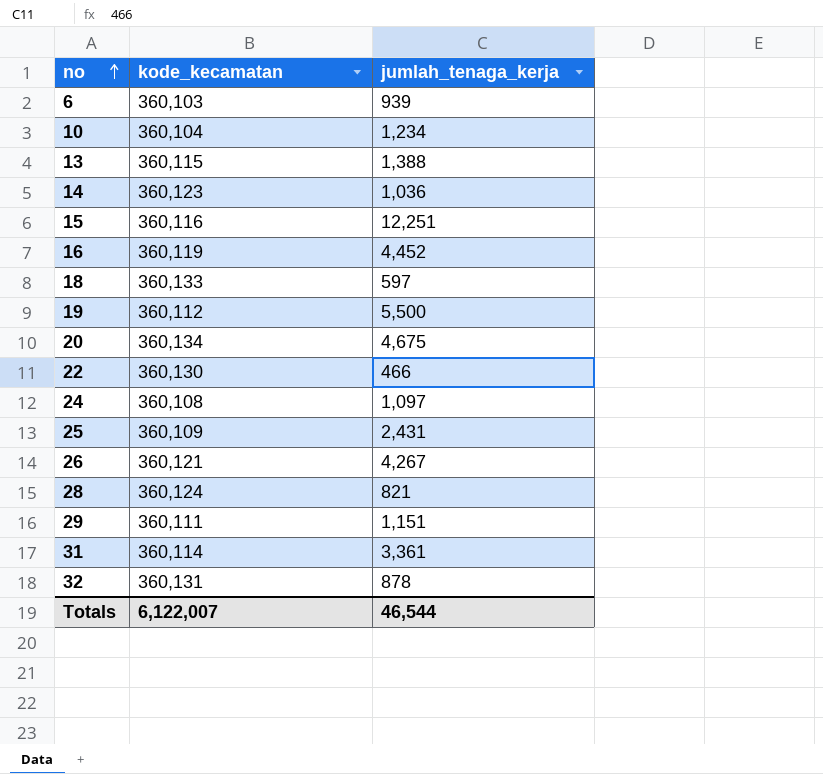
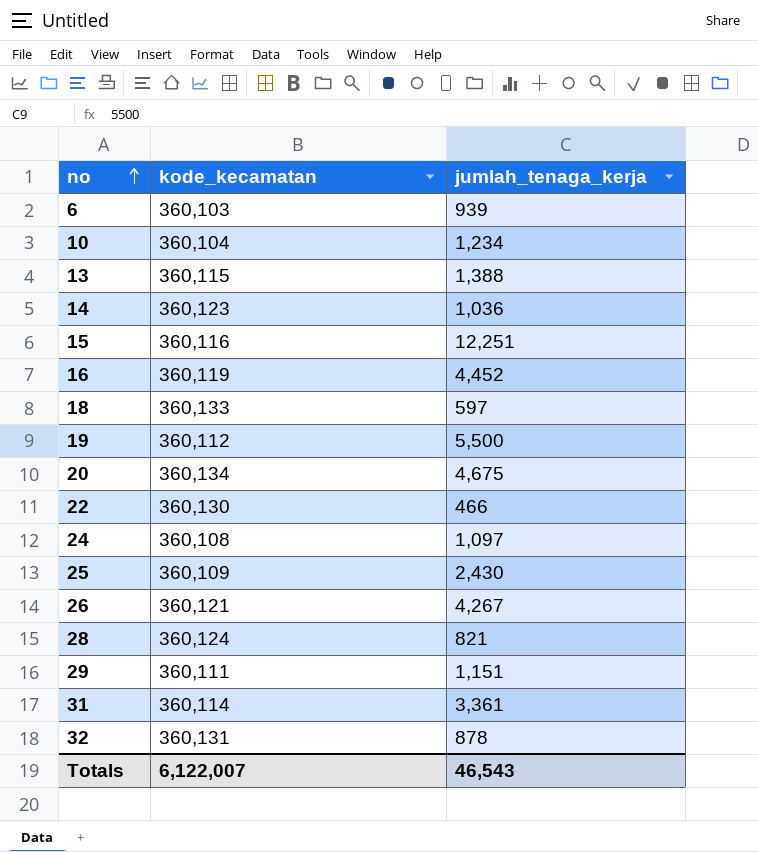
25 | jumlah_tenaga_kerja: 2,431 -> 2,430
Totals | jumlah_tenaga_kerja: 46,544 -> 46,543

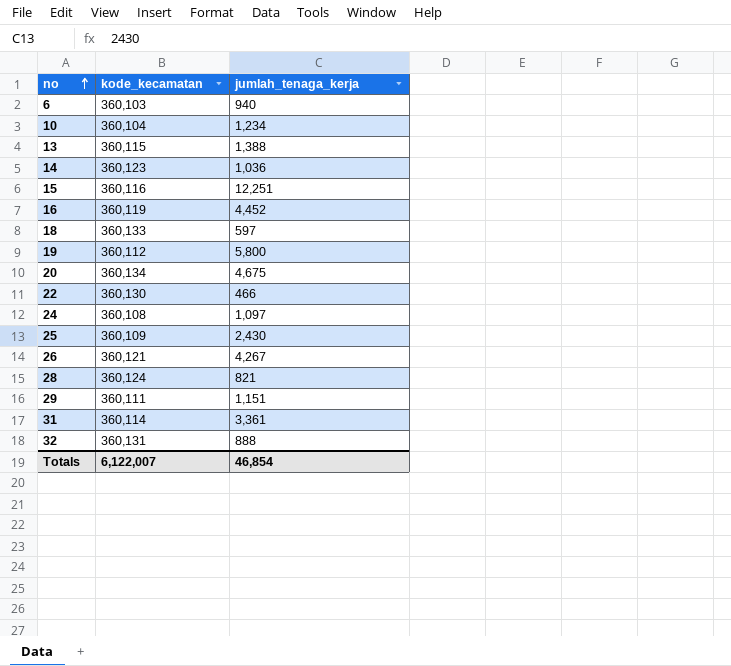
6 | jumlah_tenaga_kerja: 939 -> 940
19 | jumlah_tenaga_kerja: 5,500 -> 5,800
32 | jumlah_tenaga_kerja: 878 -> 888
Totals | jumlah_tenaga_kerja: 46,543 -> 46,854

